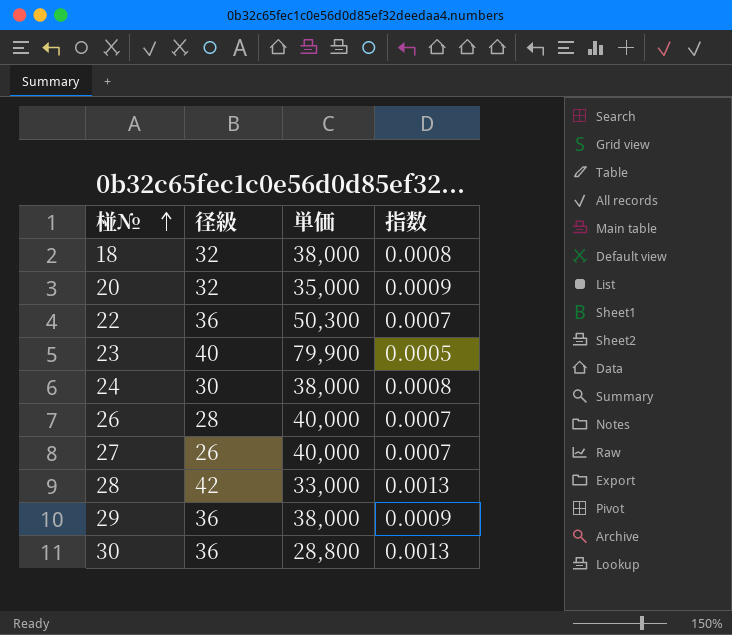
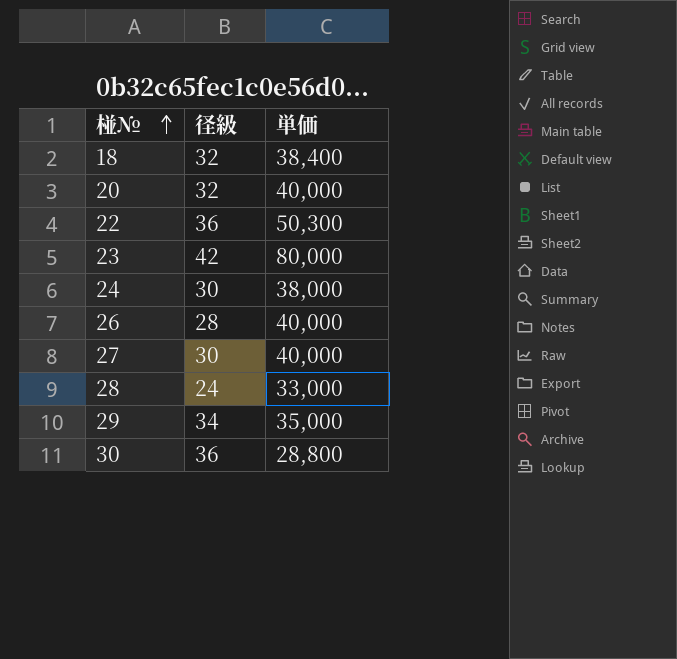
column 指数 | formula: [径級] / [単価] -> none
18 | 単価: 38,000 -> 38,400
20 | 単価: 35,000 -> 40,000
23 | 径級: 40 -> 42
23 | 単価: 79,900 -> 80,000
27 | 径級: 26 -> 30
28 | 径級: 42 -> 24
29 | 径級: 36 -> 34
29 | 単価: 38,000 -> 35,000

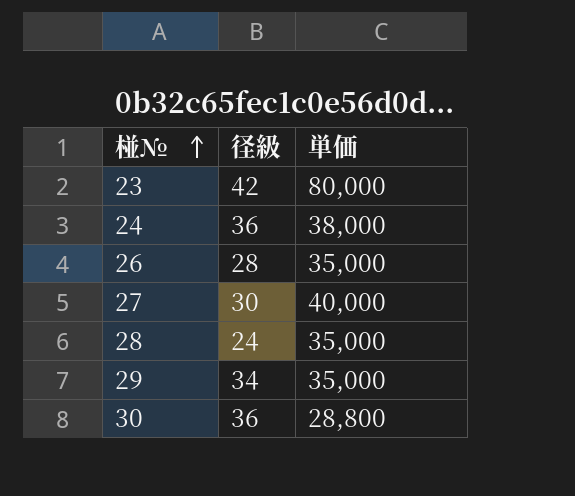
row 18: 32 | 38,400 -> none
row 20: 32 | 40,000 -> none
row 22: 36 | 50,300 -> none
24 | 径級: 30 -> 36
26 | 単価: 40,000 -> 35,000
28 | 単価: 33,000 -> 35,000

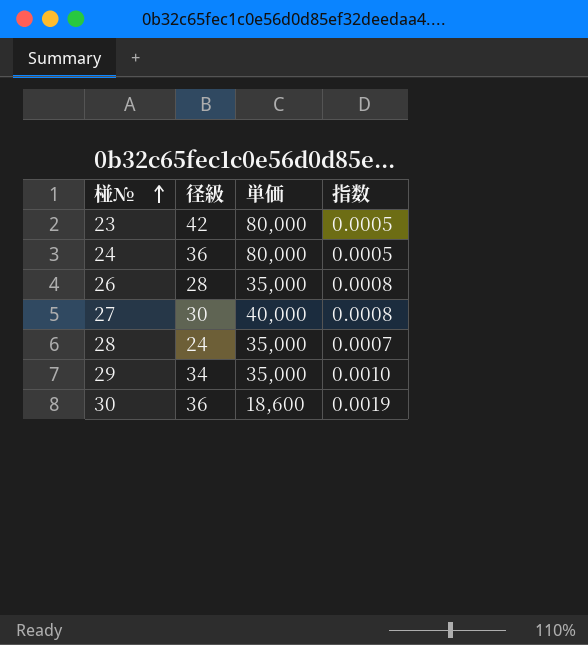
column 指数 | formula: none -> [径級] / [単価]
24 | 単価: 38,000 -> 80,000
30 | 単価: 28,800 -> 18,600

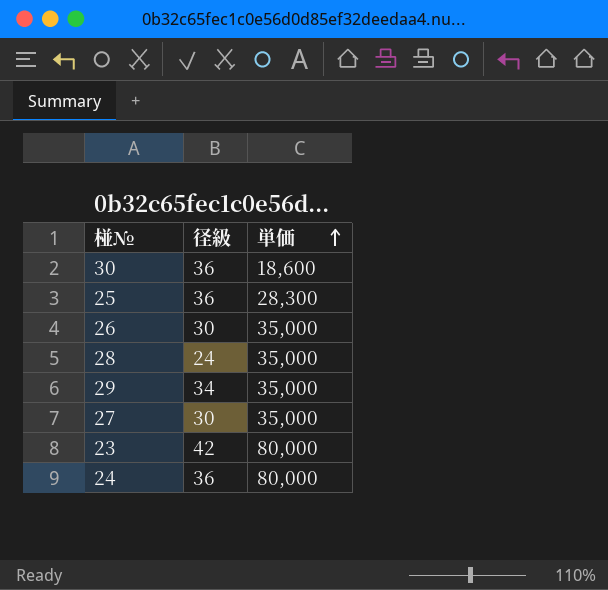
row order: 椪№ ascending -> 単価 ascending
column 指数 | formula: [径級] / [単価] -> none
row 25: none -> 36 | 28,300
26 | 径級: 28 -> 30
27 | 単価: 40,000 -> 35,000

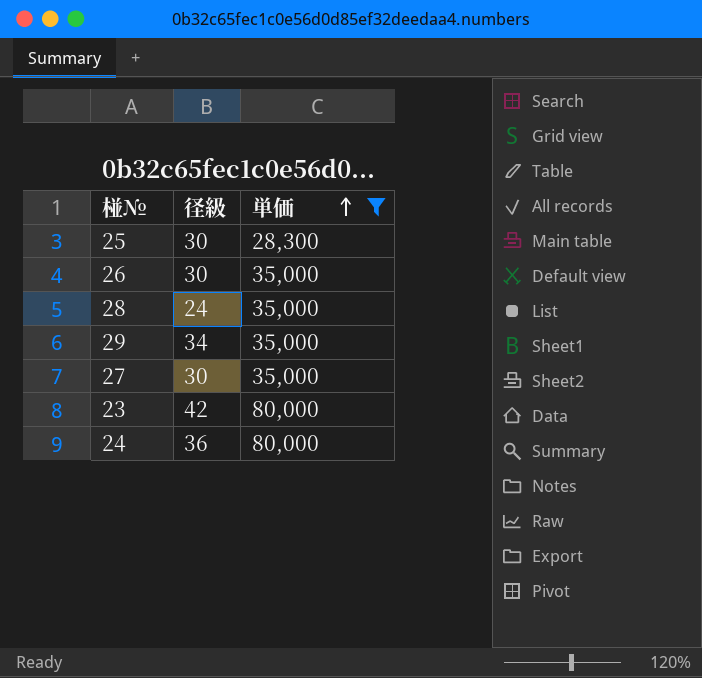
filter: none -> 単価 != 18,600
25 | 径級: 36 -> 30

